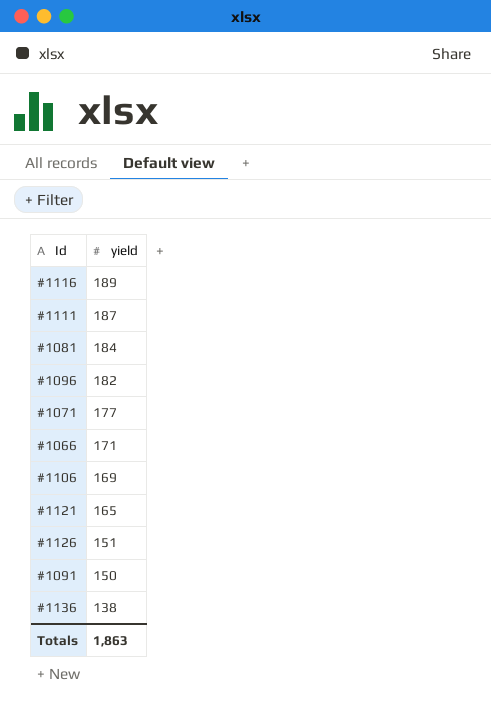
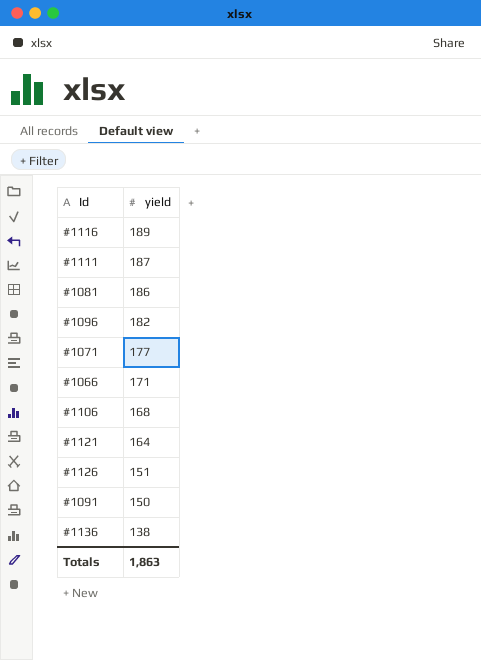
#1081 | yield: 184 -> 186
#1106 | yield: 169 -> 168
#1121 | yield: 165 -> 164

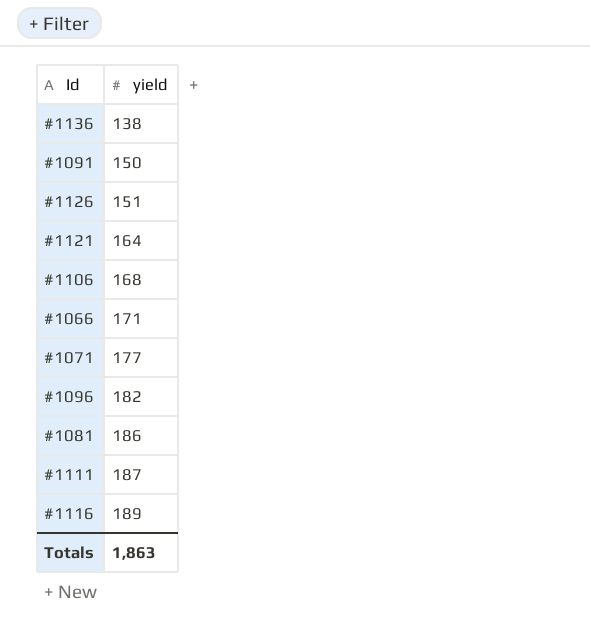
row order: yield descending -> yield ascending

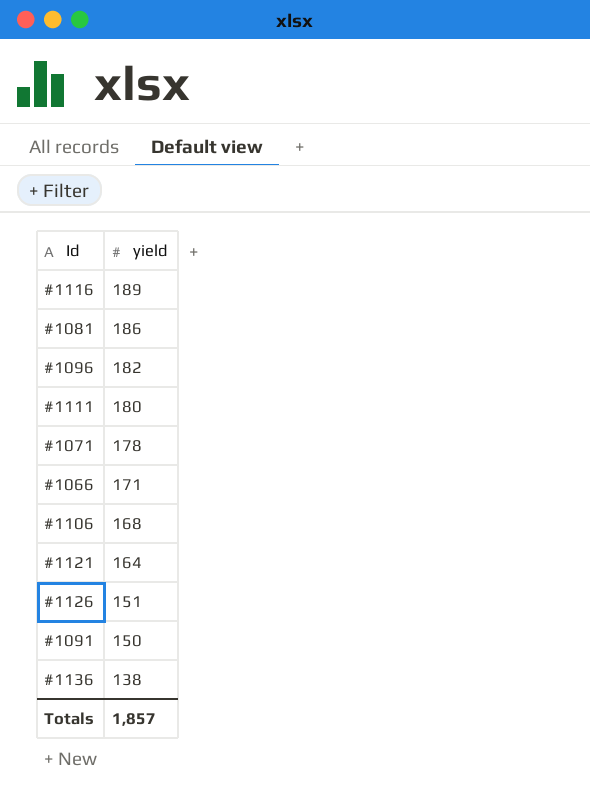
row order: yield ascending -> yield descending
#1111 | yield: 187 -> 180
#1071 | yield: 177 -> 178
Totals | yield: 1,863 -> 1,857

